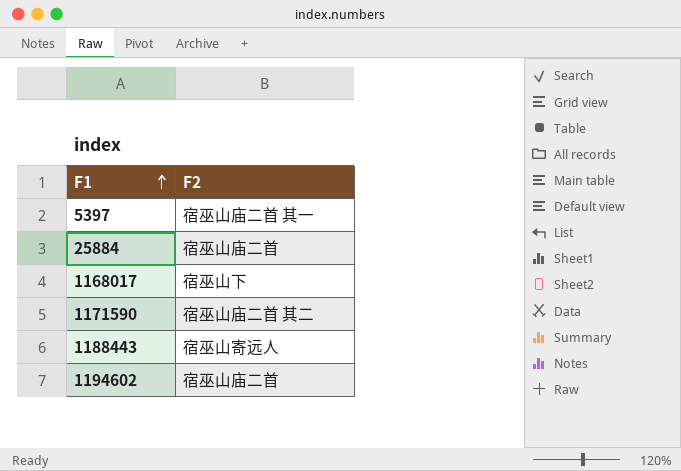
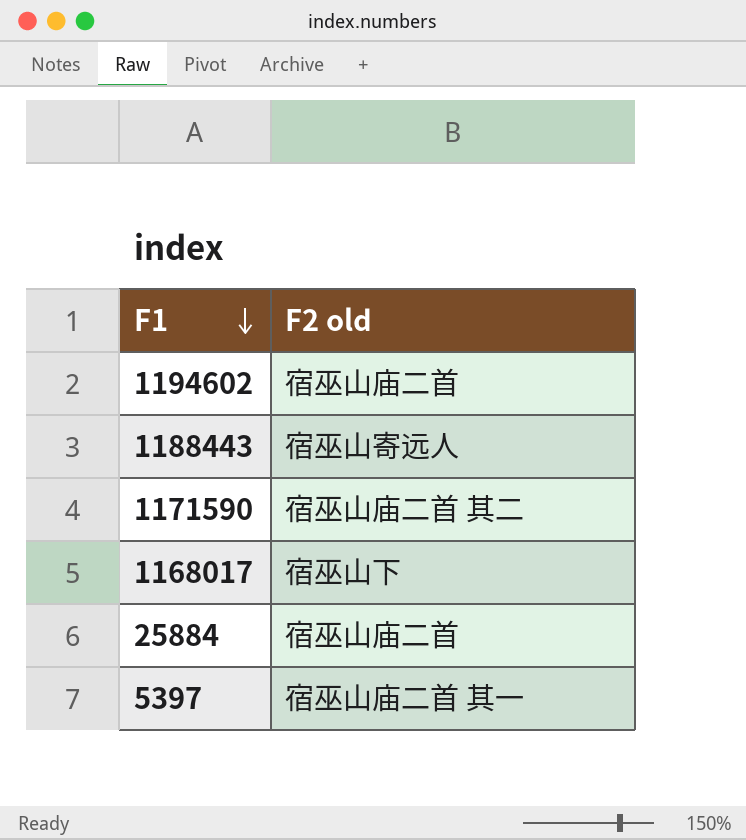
row order: F1 ascending -> F1 descending
column name: F2 -> F2 old

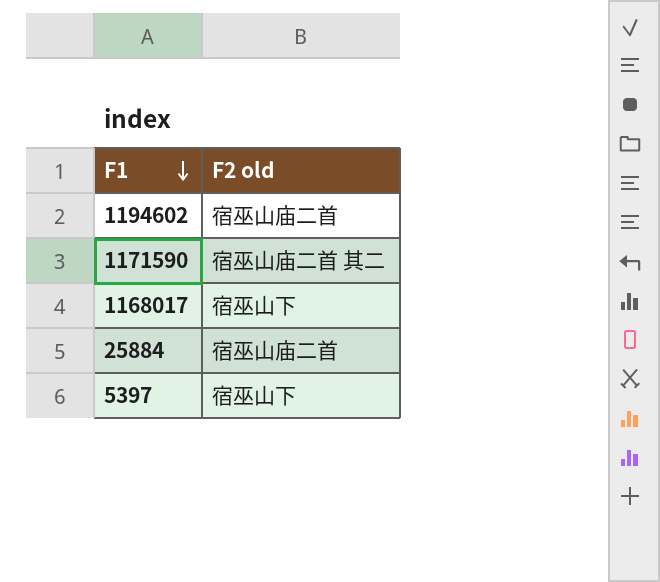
row 1188443: 宿巫山寄远人 -> none
5397 | F2 old: 宿巫山庙二首 其一 -> 宿巫山下

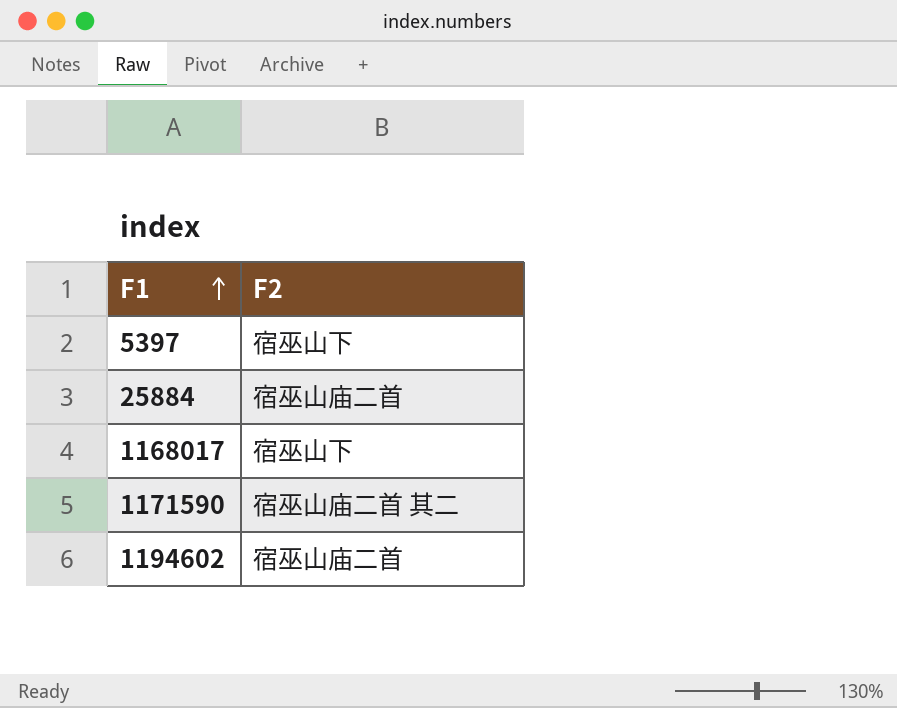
row order: F1 descending -> F1 ascending
column name: F2 old -> F2

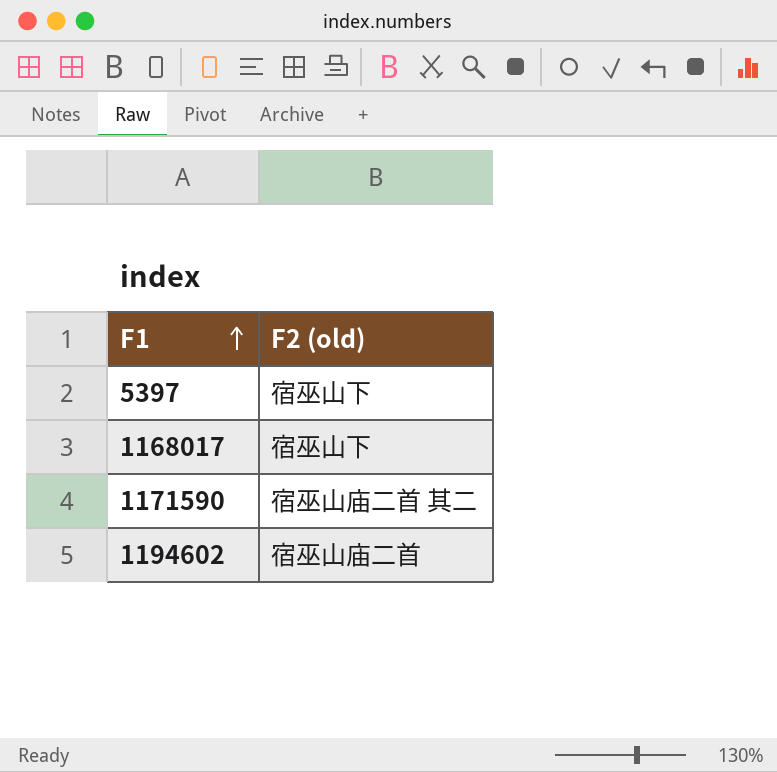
column name: F2 -> F2 (old)
row 25884: 宿巫山庙二首 -> none

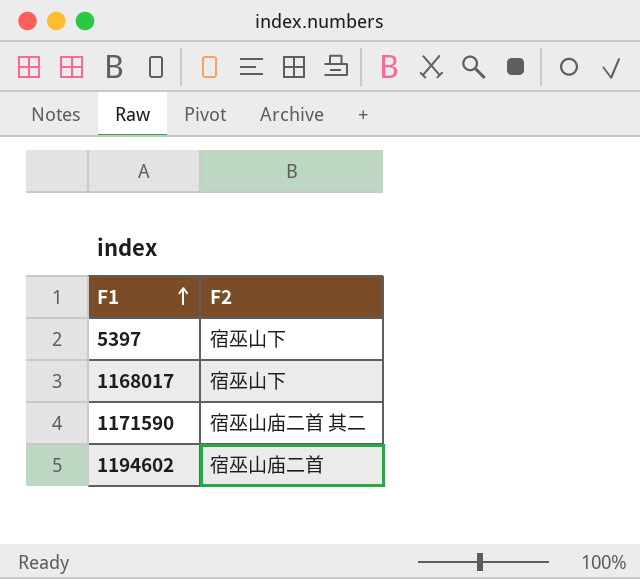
column name: F2 (old) -> F2

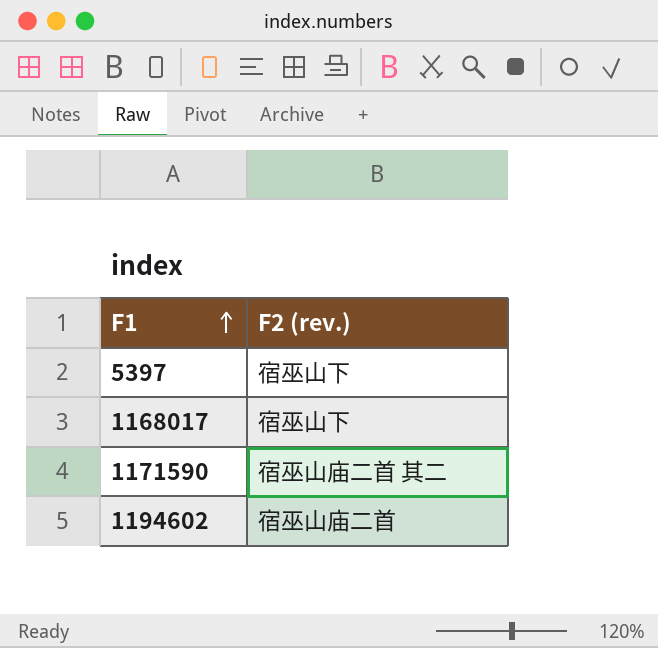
column name: F2 -> F2 (rev.)

